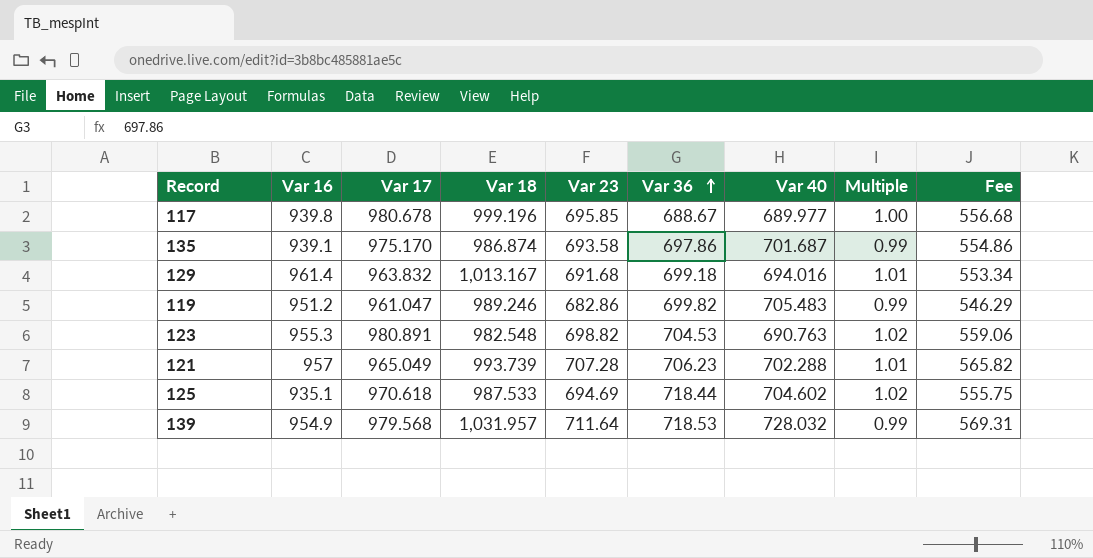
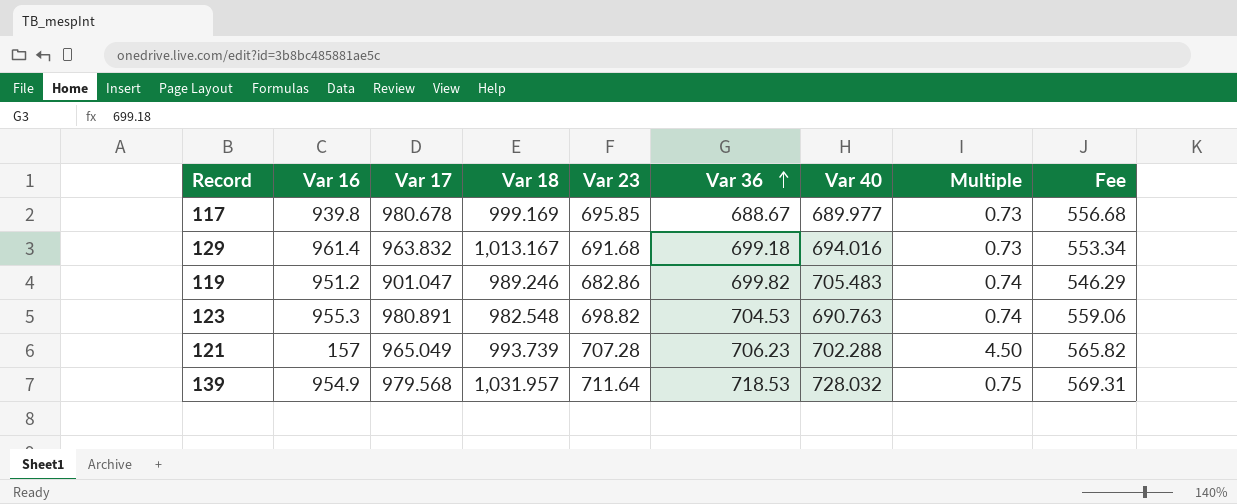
column Multiple | formula: [Var 36] / [Var 40] -> [Var 36] / [Var 16]
row 135: 939.1 | 975.170 | 986.874 | 693.58 | 697.86 | 701.687 | 0.99 | 554.86 -> none
row 125: 935.1 | 970.618 | 987.533 | 694.69 | 718.44 | 704.602 | 1.02 | 555.75 -> none
117 | Var 18: 999.196 -> 999.169
119 | Var 17: 961.047 -> 901.047
121 | Var 16: 957 -> 157

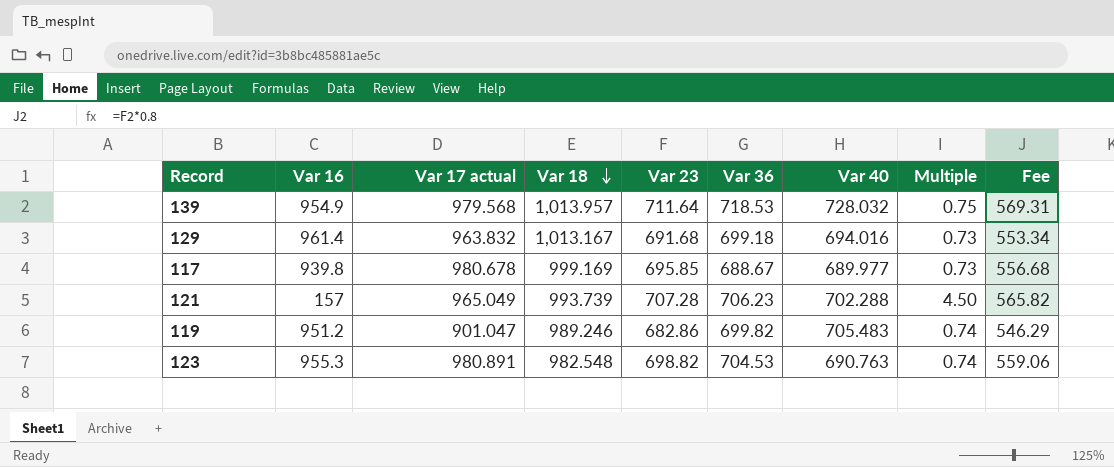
row order: Var 36 ascending -> Var 18 descending
column name: Var 17 -> Var 17 actual
139 | Var 18: 1,031.957 -> 1,013.957

